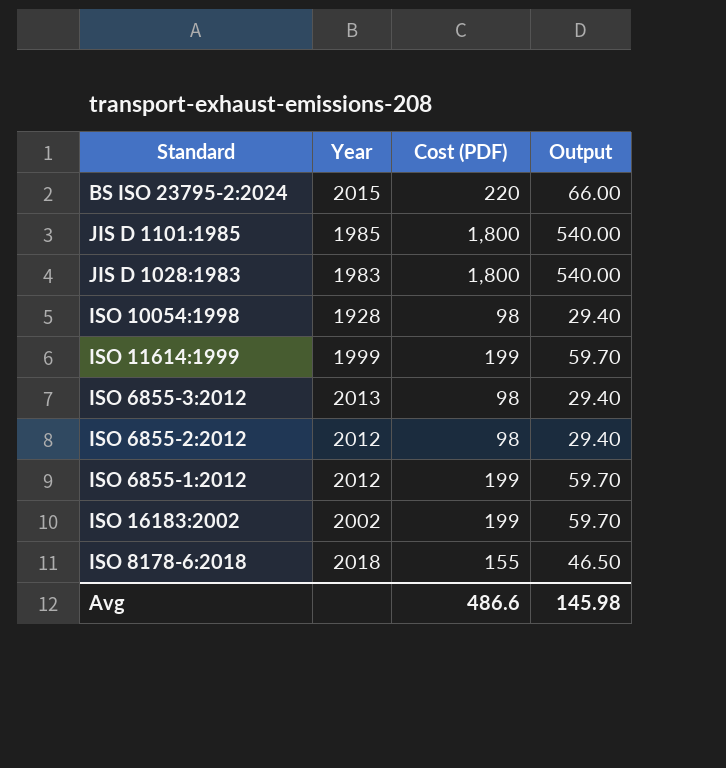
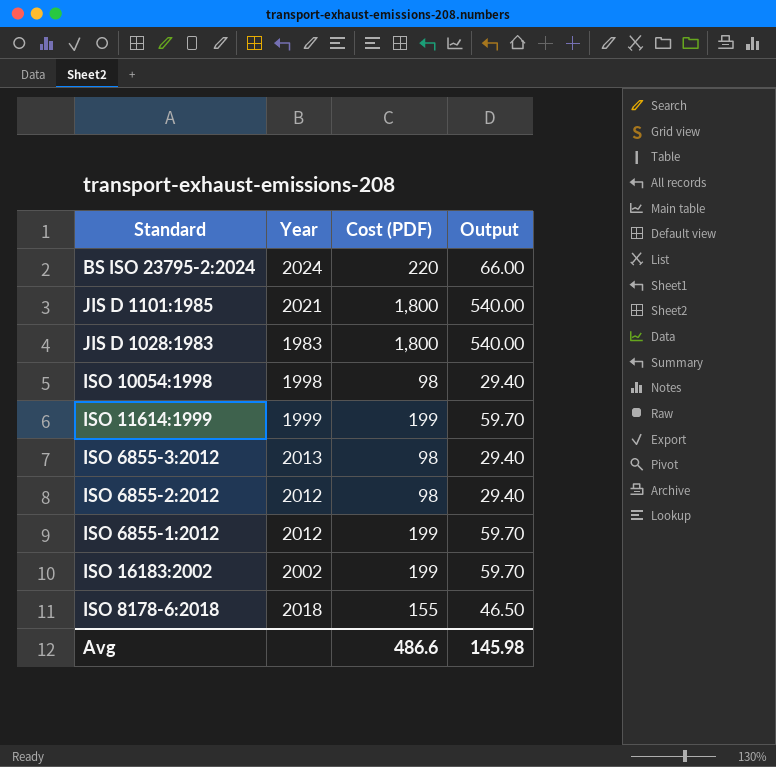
BS ISO 23795-2:2024 | Year: 2015 -> 2024
JIS D 1101:1985 | Year: 1985 -> 2021
ISO 10054:1998 | Year: 1928 -> 1998

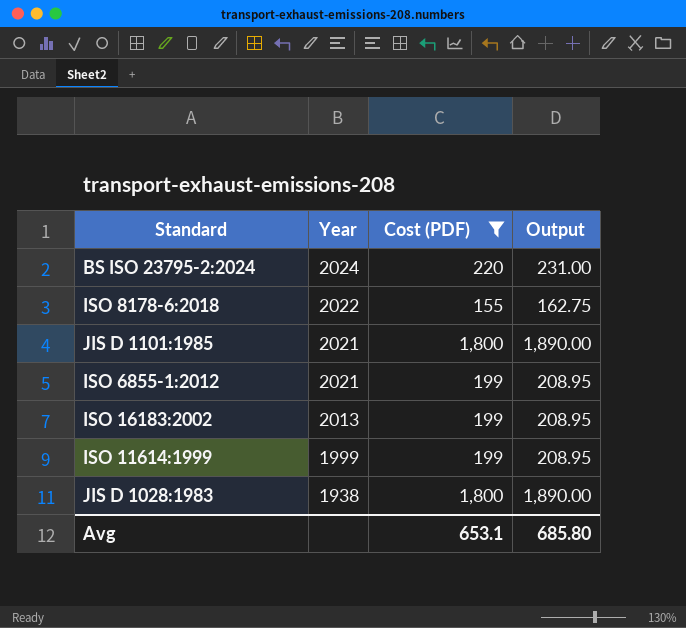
filter: none -> Cost (PDF) != 98
row order: none -> Year descending
column Output | formula: [Cost (PDF)] * 0.3 -> [Cost (PDF)] * 1.05
ISO 8178-6:2018 | Year: 2018 -> 2022
ISO 6855-1:2012 | Year: 2012 -> 2021
ISO 16183:2002 | Year: 2002 -> 2013
JIS D 1028:1983 | Year: 1983 -> 1938
Avg | Cost (PDF): 486.6 -> 653.1
Avg | Output: 145.98 -> 685.80

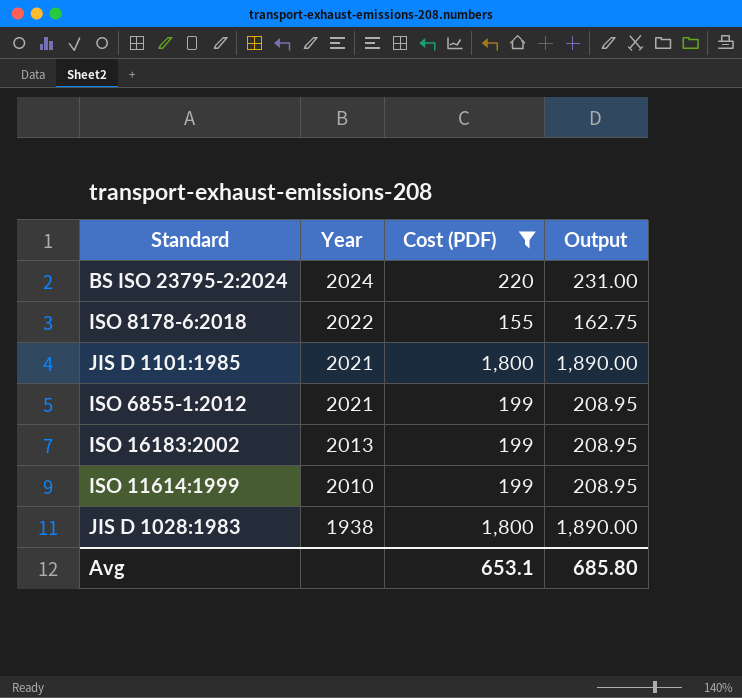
ISO 11614:1999 | Year: 1999 -> 2010

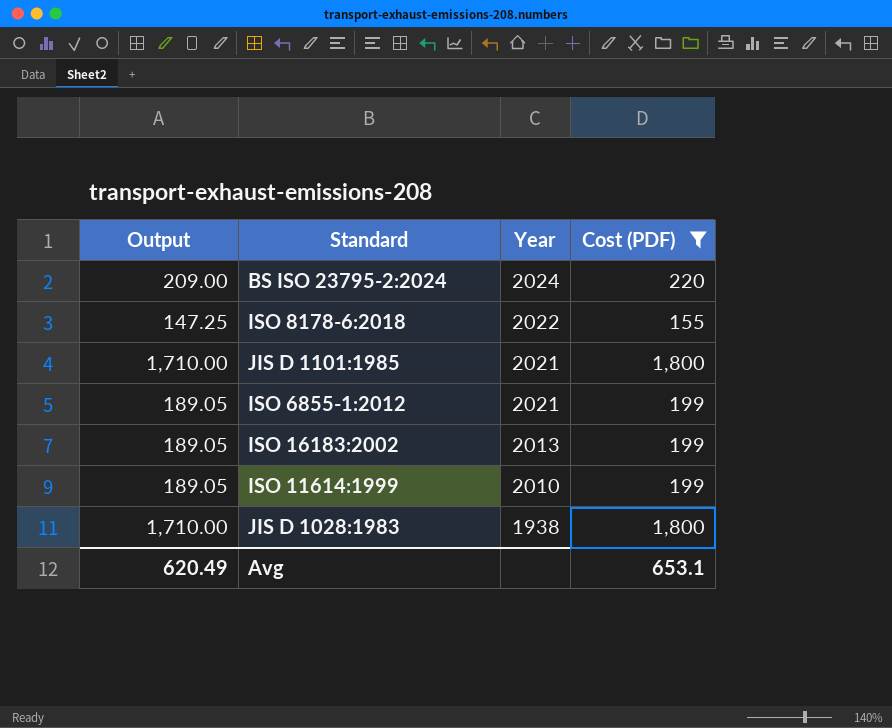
column Output | formula: [Cost (PDF)] * 1.05 -> [Cost (PDF)] * 0.95
column Output | position: 4 -> 1
Avg | Output: 685.80 -> 620.49

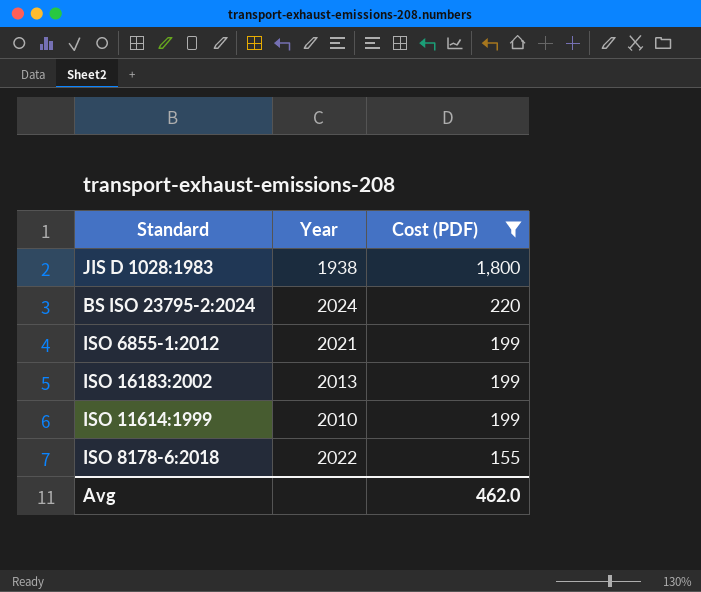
row order: Year descending -> Cost (PDF) descending
column Output | formula: [Cost (PDF)] * 0.95 -> none
row JIS D 1101:1985: 1,710.00 | 2021 | 1,800 -> none
Avg | Cost (PDF): 653.1 -> 462.0

